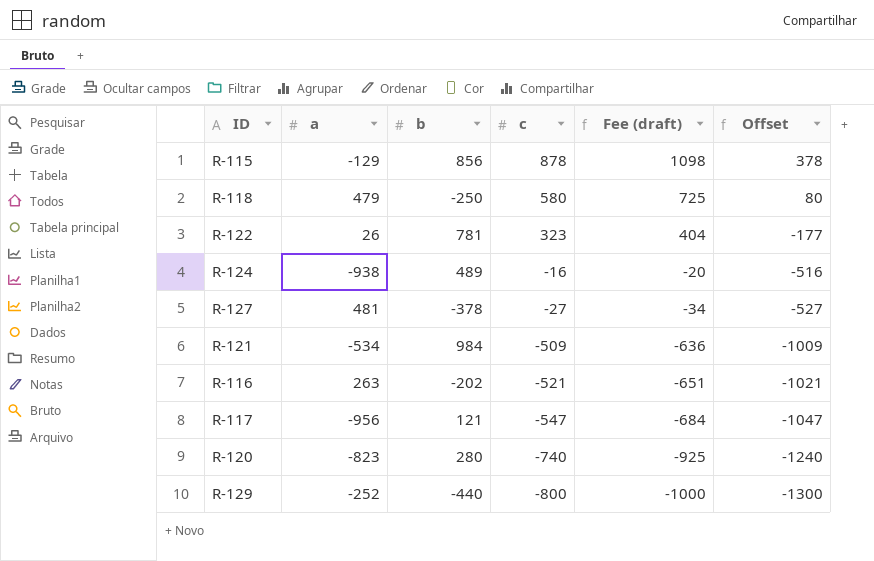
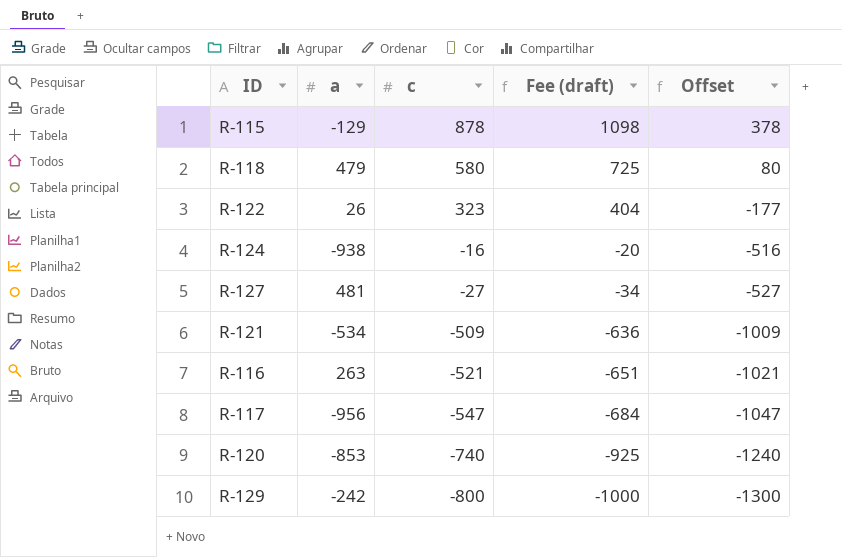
column b | position: 3 -> none
R-120 | a: -823 -> -853
R-129 | a: -252 -> -242

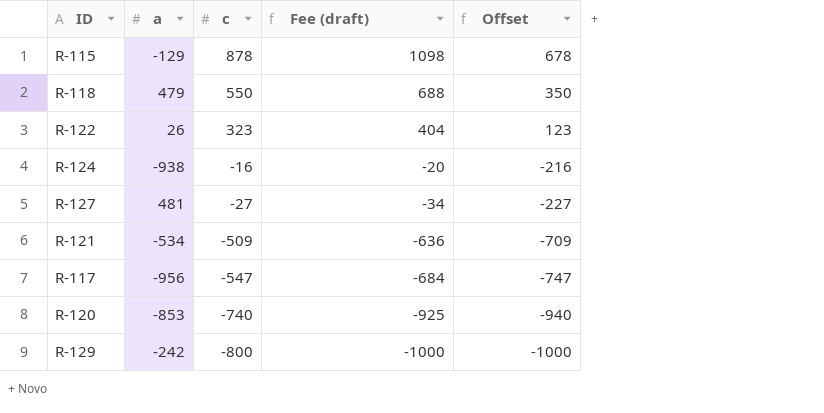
column Offset | formula: [c] - 500 -> [c] - 200
row R-116: 263 | -521 | -651 | -1021 -> none
R-118 | c: 580 -> 550
R-118 | Fee (draft): 725 -> 688

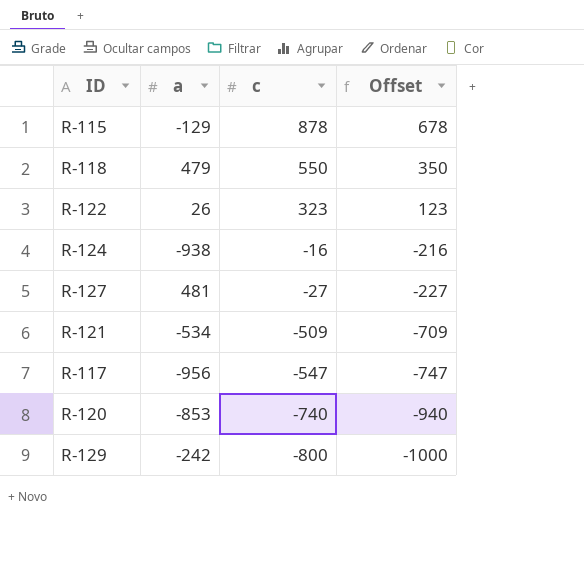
column Fee (draft) | formula: [c] * 1.25 -> none

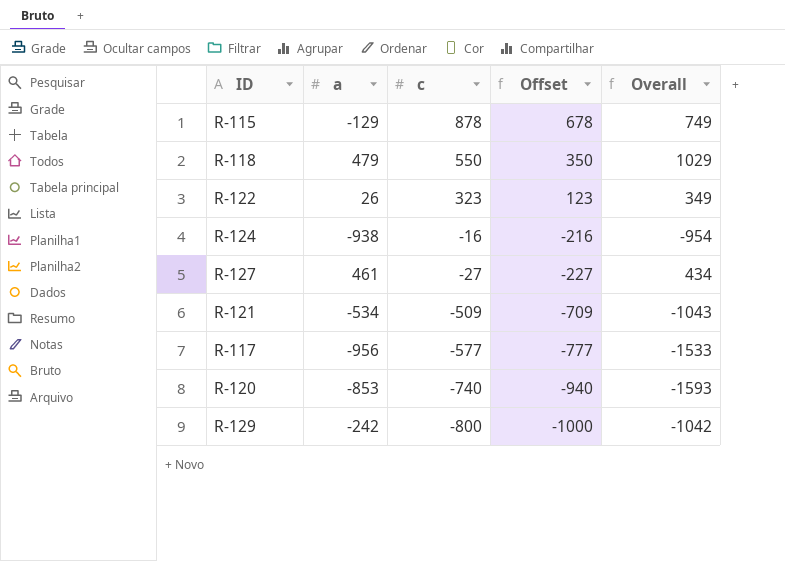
column Overall | formula: none -> [a] + [c]
R-127 | a: 481 -> 461
R-117 | c: -547 -> -577
R-117 | Offset: -747 -> -777

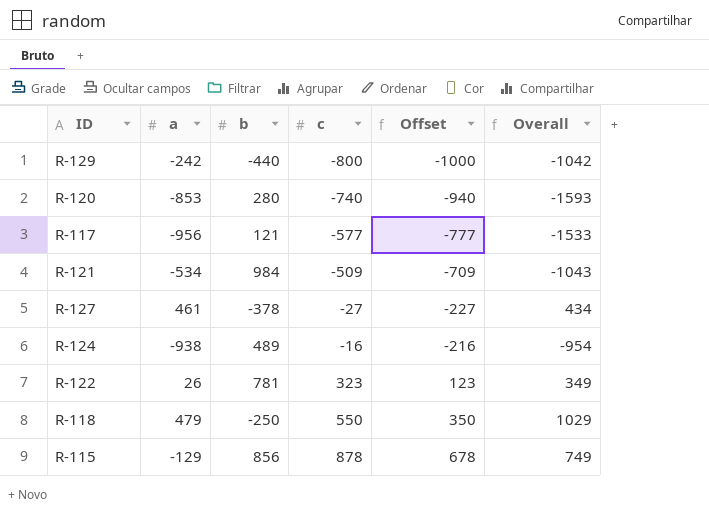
row order: c descending -> c ascending
column b | position: none -> 3

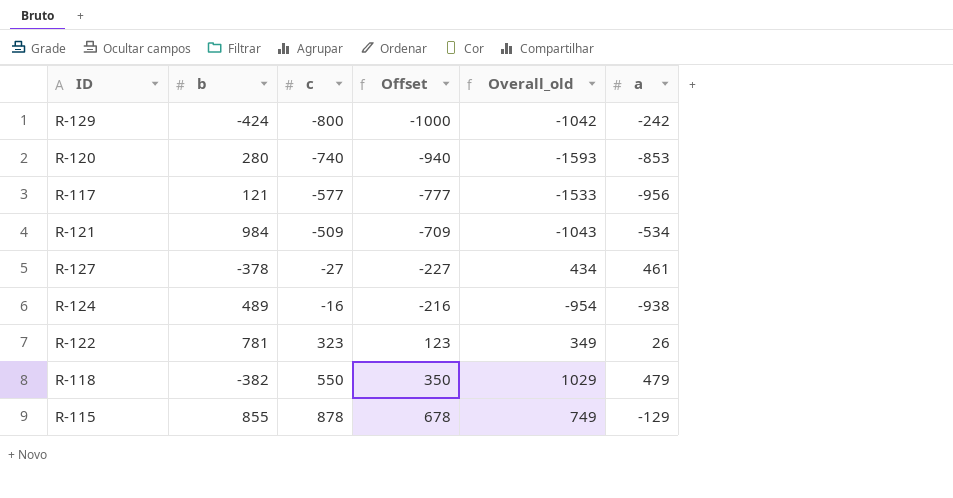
column name: Overall -> Overall_old
column a | position: 2 -> 6
R-129 | b: -440 -> -424
R-118 | b: -250 -> -382
R-115 | b: 856 -> 855

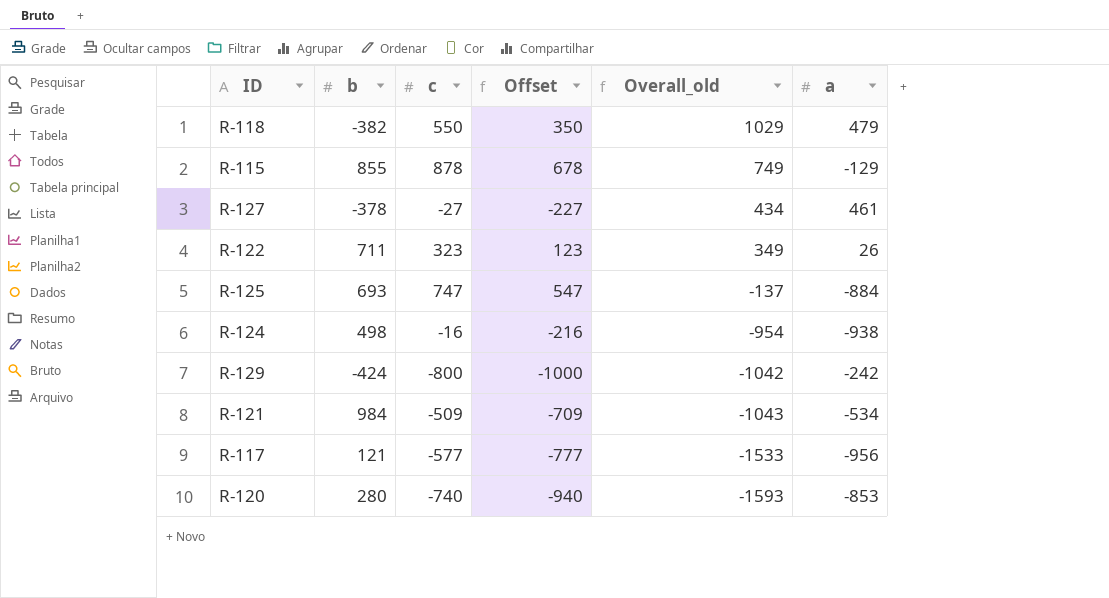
row order: c ascending -> Overall_old descending
R-122 | b: 781 -> 711
row R-125: none -> 693 | 747 | 547 | -137 | -884
R-124 | b: 489 -> 498

